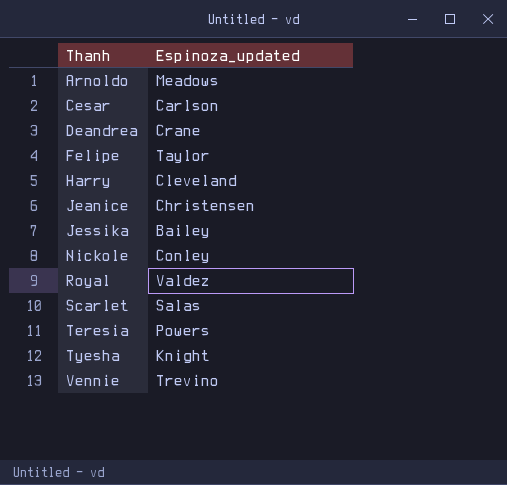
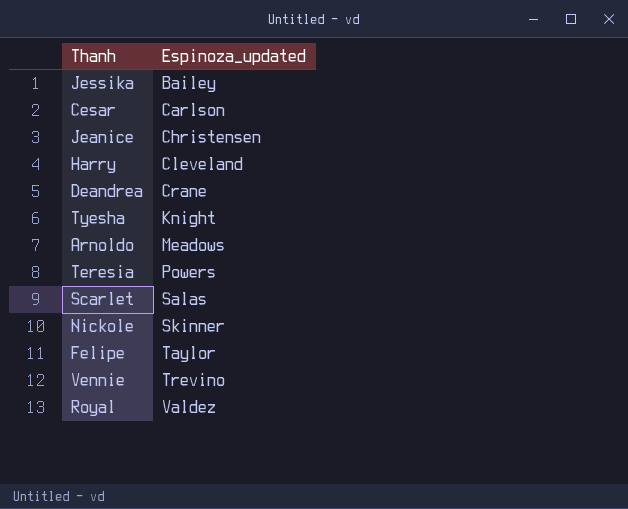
row order: Thanh ascending -> Espinoza_updated ascending
Nickole | Espinoza_updated: Conley -> Skinner

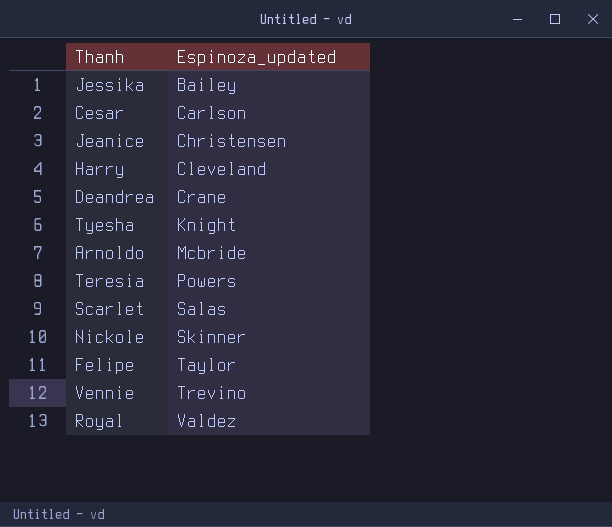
Arnoldo | Espinoza_updated: Meadows -> Mcbride

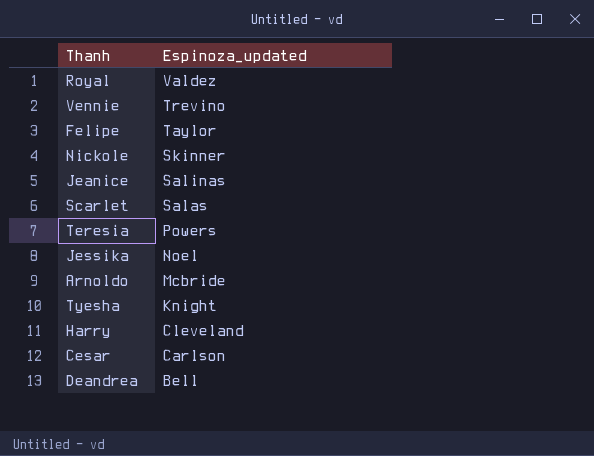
row order: Espinoza_updated ascending -> Espinoza_updated descending
Jeanice | Espinoza_updated: Christensen -> Salinas
Jessika | Espinoza_updated: Bailey -> Noel
Deandrea | Espinoza_updated: Crane -> Bell

